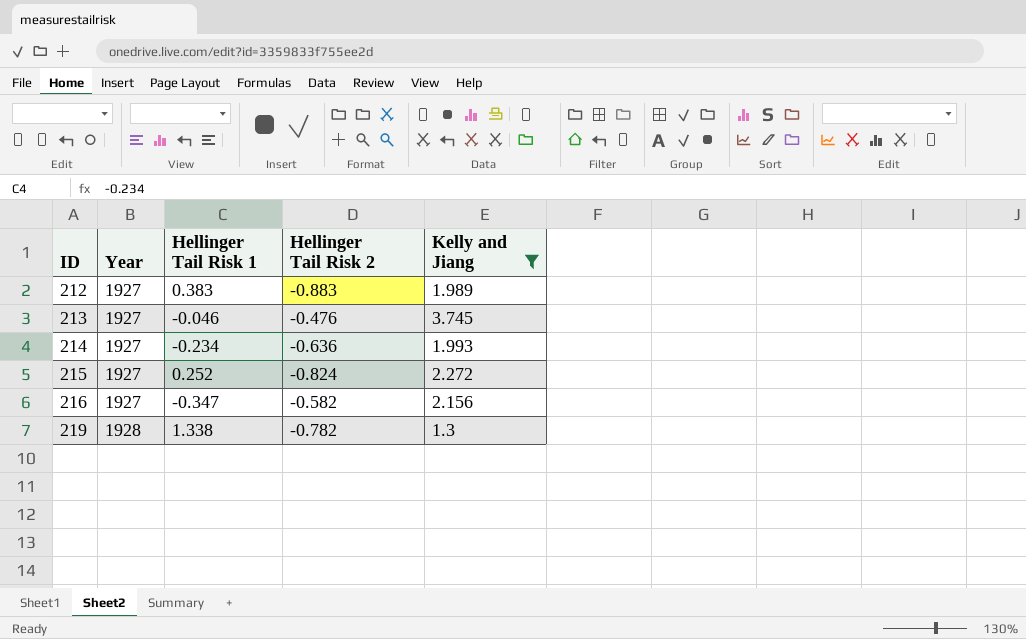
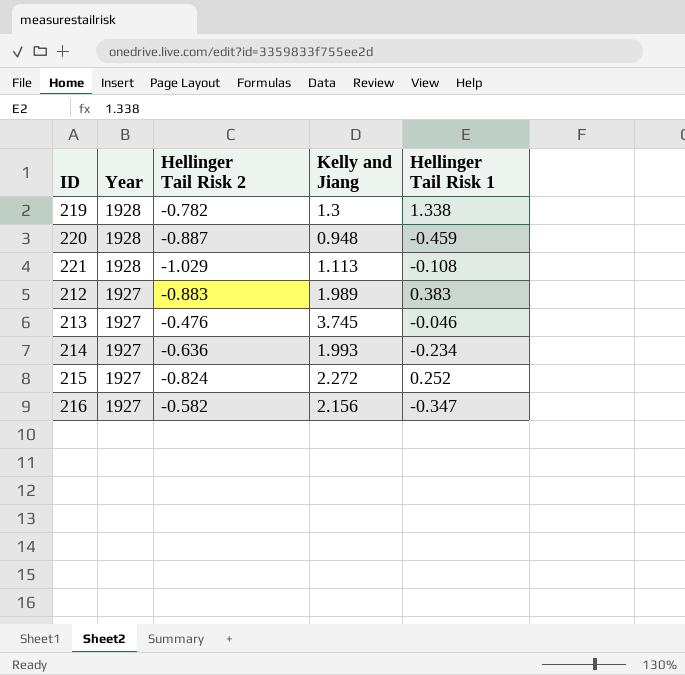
filter: Kelly and Jiang >= 1.3 -> none
row order: ID ascending -> Year descending
column Hellinger Tail Risk 1 | position: 3 -> 5

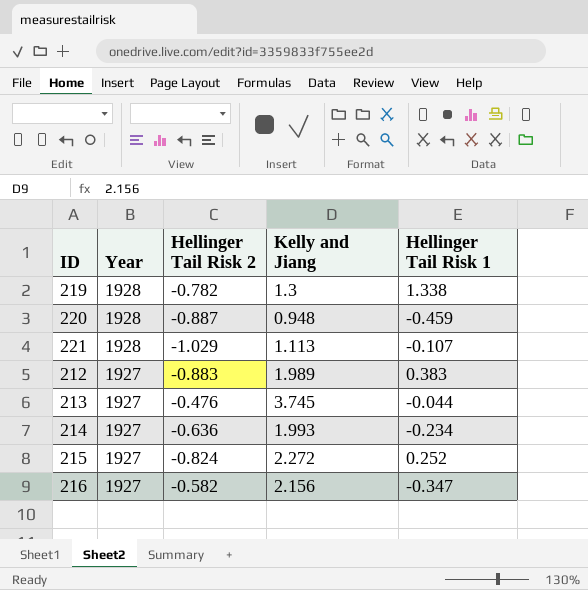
221 | Hellinger Tail Risk 1: -0.108 -> -0.107
213 | Hellinger Tail Risk 1: -0.046 -> -0.044

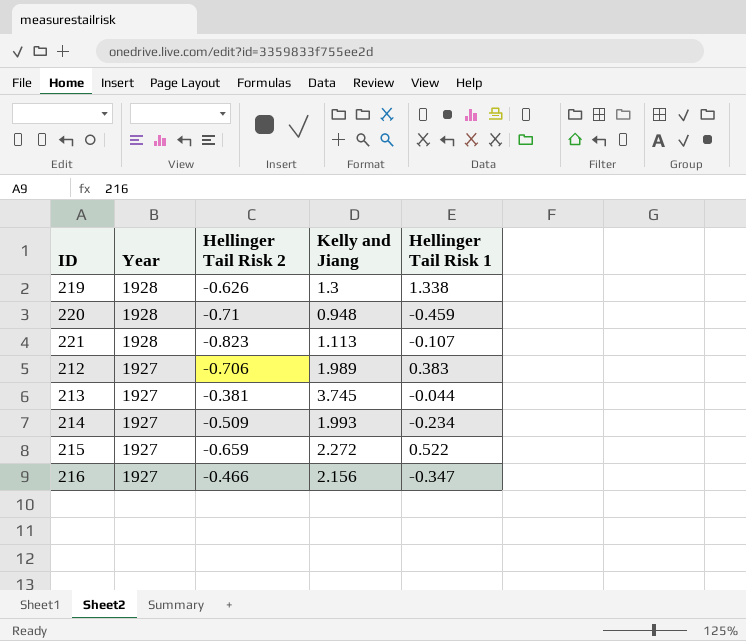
219 | Hellinger Tail Risk 2: -0.782 -> -0.626
220 | Hellinger Tail Risk 2: -0.887 -> -0.71
221 | Hellinger Tail Risk 2: -1.029 -> -0.823
212 | Hellinger Tail Risk 2: -0.883 -> -0.706
213 | Hellinger Tail Risk 2: -0.476 -> -0.381
214 | Hellinger Tail Risk 2: -0.636 -> -0.509
215 | Hellinger Tail Risk 2: -0.824 -> -0.659
215 | Hellinger Tail Risk 1: 0.252 -> 0.522
216 | Hellinger Tail Risk 2: -0.582 -> -0.466

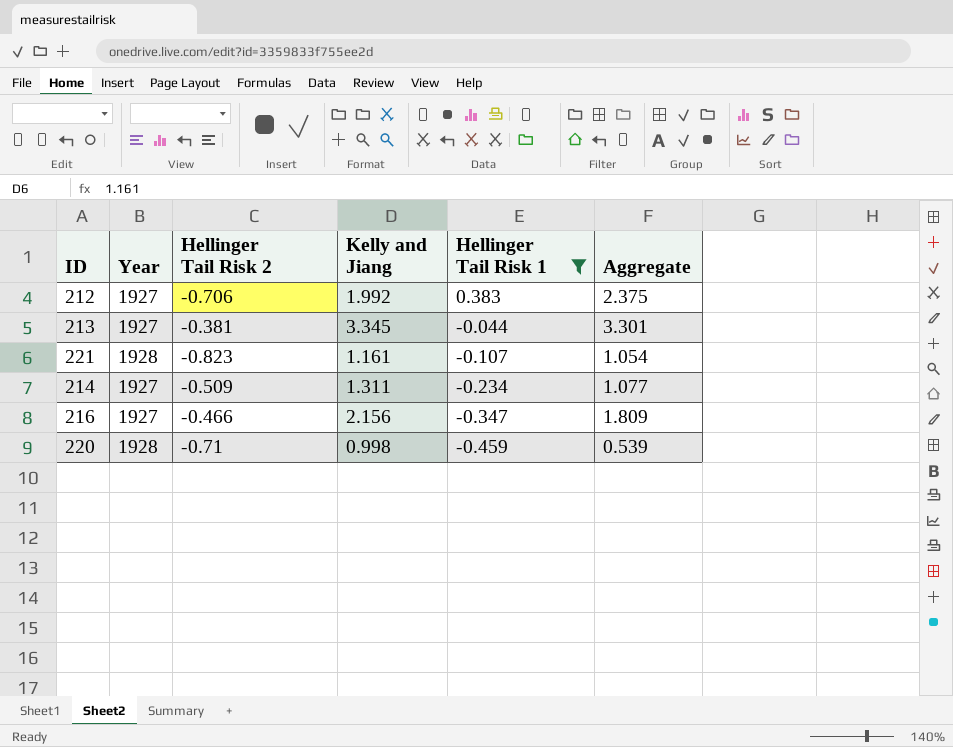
filter: none -> Hellinger Tail Risk 1 <= 0.383
row order: Year descending -> Hellinger Tail Risk 1 descending
column Aggregate | formula: none -> [Kelly and Jiang] + [Hellinger Tail Risk 1]
212 | Kelly and Jiang: 1.989 -> 1.992
213 | Kelly and Jiang: 3.745 -> 3.345
221 | Kelly and Jiang: 1.113 -> 1.161
214 | Kelly and Jiang: 1.993 -> 1.311
220 | Kelly and Jiang: 0.948 -> 0.998

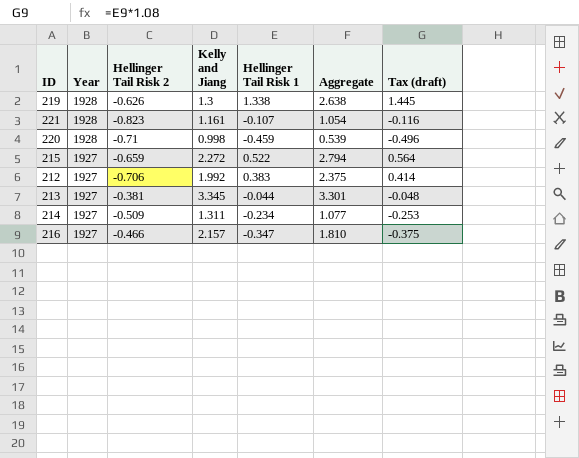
filter: Hellinger Tail Risk 1 <= 0.383 -> none
row order: Hellinger Tail Risk 1 descending -> Year descending
column Tax (draft) | formula: none -> [Hellinger Tail Risk 1] * 1.08
216 | Kelly and Jiang: 2.156 -> 2.157
216 | Aggregate: 1.809 -> 1.810

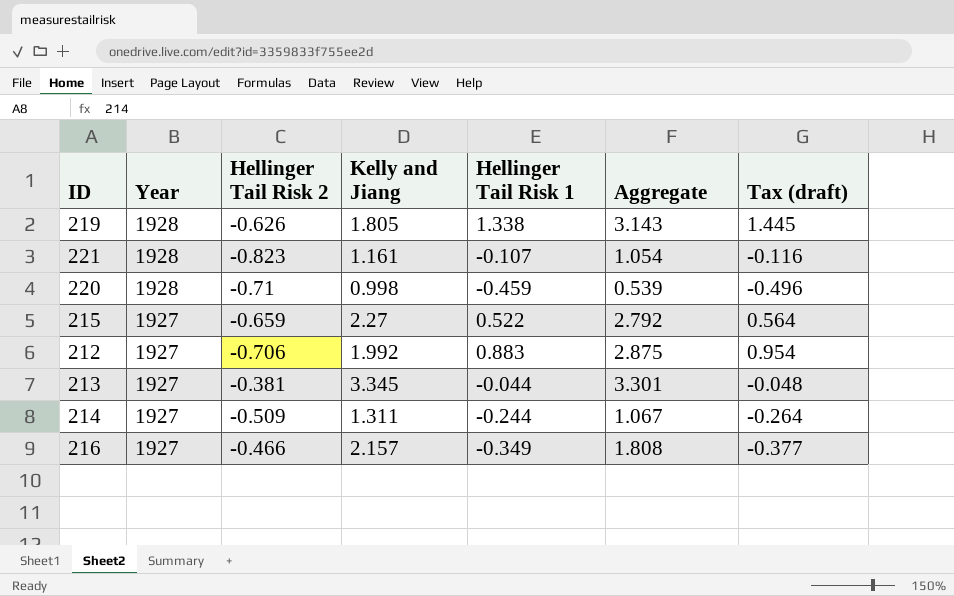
219 | Kelly and Jiang: 1.3 -> 1.805
219 | Aggregate: 2.638 -> 3.143
215 | Kelly and Jiang: 2.272 -> 2.27
215 | Aggregate: 2.794 -> 2.792
212 | Hellinger Tail Risk 1: 0.383 -> 0.883
212 | Aggregate: 2.375 -> 2.875
212 | Tax (draft): 0.414 -> 0.954
214 | Hellinger Tail Risk 1: -0.234 -> -0.244
214 | Aggregate: 1.077 -> 1.067
214 | Tax (draft): -0.253 -> -0.264
216 | Hellinger Tail Risk 1: -0.347 -> -0.349
216 | Aggregate: 1.810 -> 1.808
216 | Tax (draft): -0.375 -> -0.377

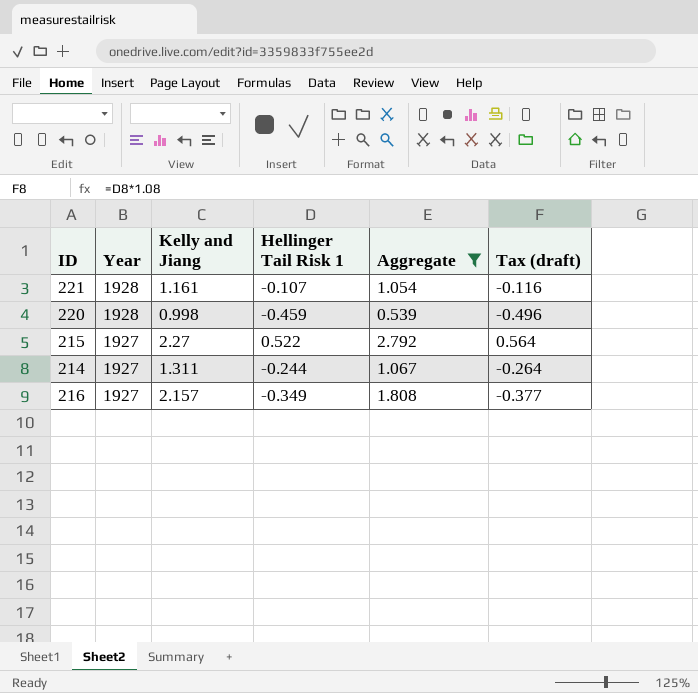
filter: none -> Aggregate <= 2.792
column Hellinger Tail Risk 2 | position: 3 -> none

